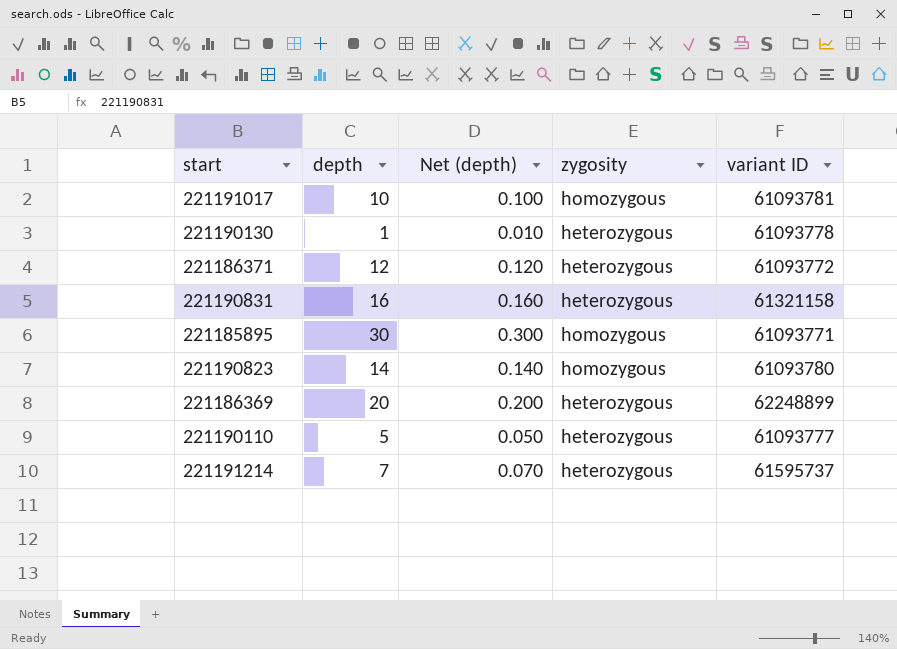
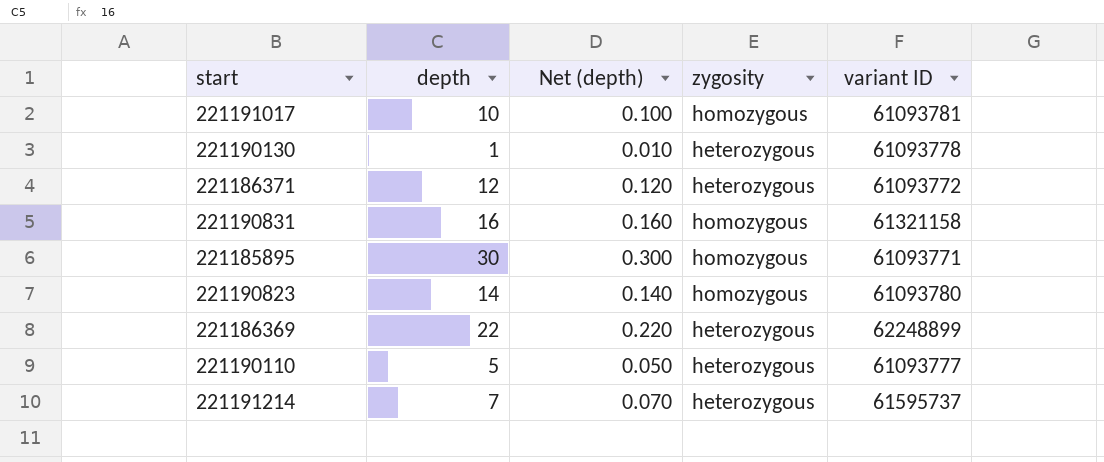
221190831 | zygosity: heterozygous -> homozygous
221186369 | depth: 20 -> 22
221186369 | Net (depth): 0.200 -> 0.220

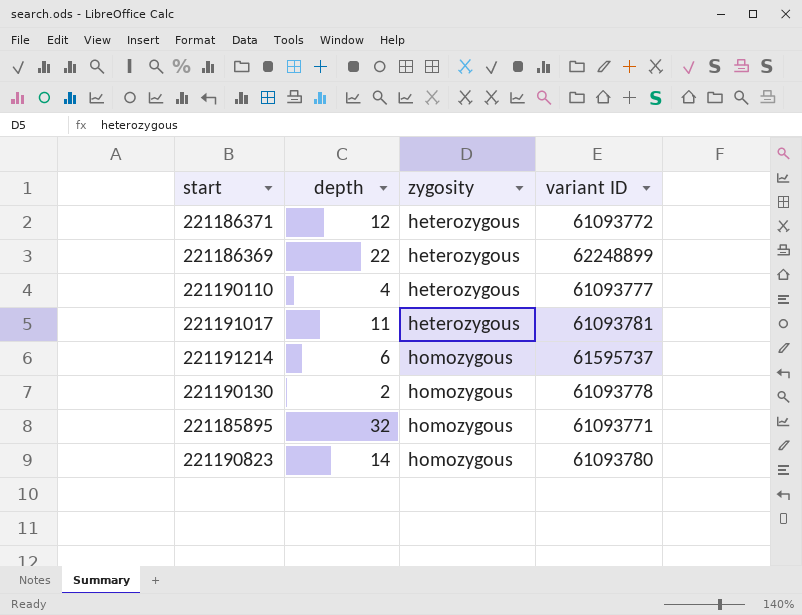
row order: none -> zygosity ascending
column Net (depth) | formula: [depth] * 0.01 -> none
row 221190831: 16 | 0.160 | homozygous | 61321158 -> none
221190110 | depth: 5 -> 4
221191017 | depth: 10 -> 11
221191017 | zygosity: homozygous -> heterozygous
221191214 | depth: 7 -> 6
221191214 | zygosity: heterozygous -> homozygous
221190130 | depth: 1 -> 2
221190130 | zygosity: heterozygous -> homozygous
221185895 | depth: 30 -> 32

